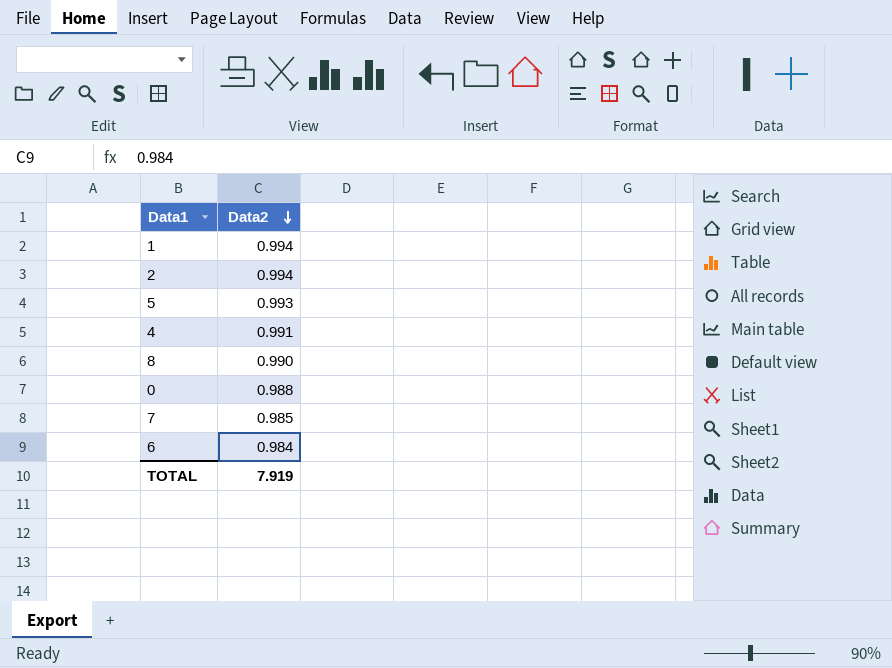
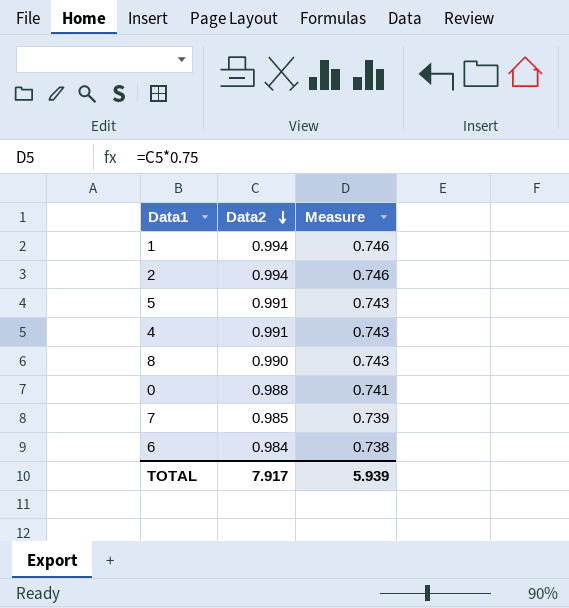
column Measure | formula: none -> [Data2] * 0.75
5 | Data2: 0.993 -> 0.991
TOTAL | Data2: 7.919 -> 7.917

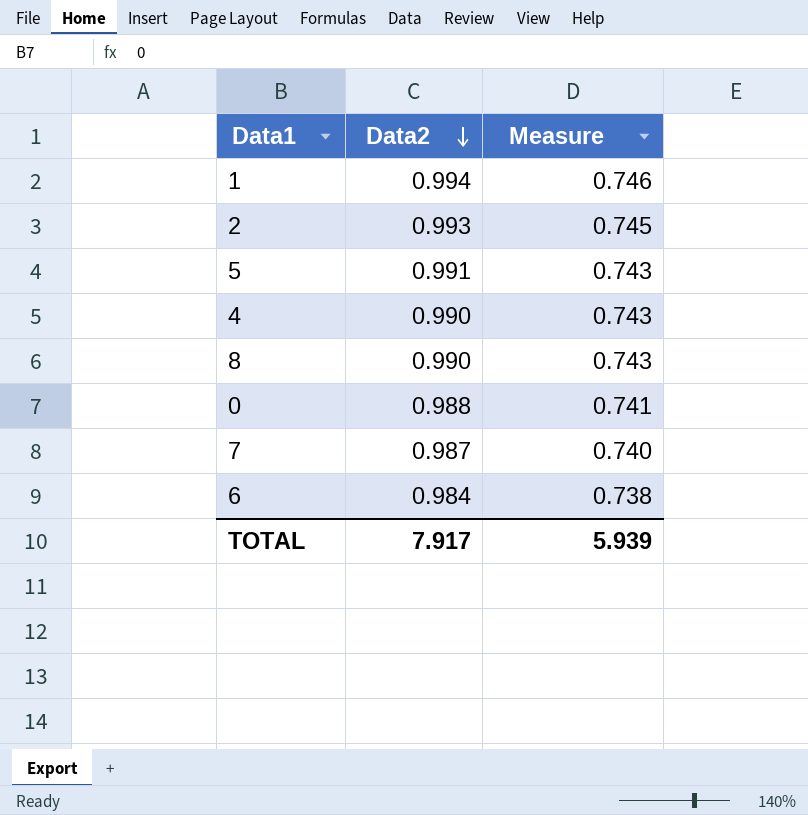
2 | Data2: 0.994 -> 0.993
2 | Measure: 0.746 -> 0.745
4 | Data2: 0.991 -> 0.990
7 | Data2: 0.985 -> 0.987
7 | Measure: 0.739 -> 0.740

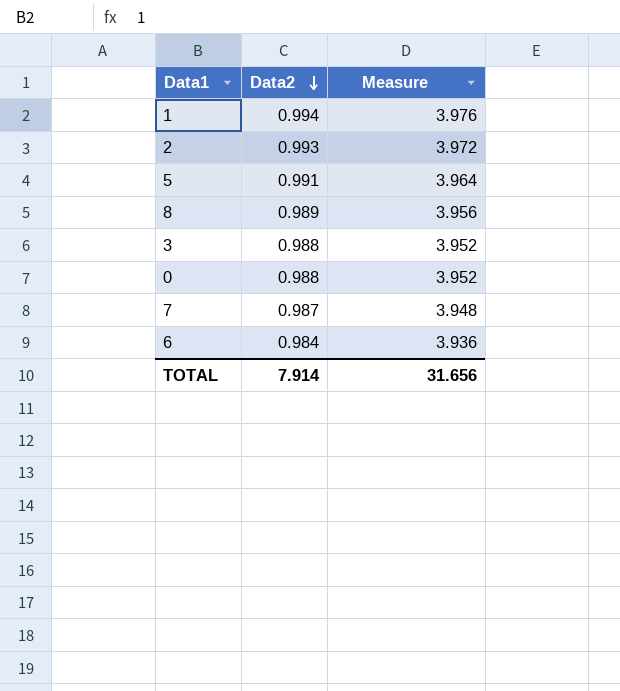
column Measure | formula: [Data2] * 0.75 -> [Data2] * 4
row 4: 0.990 | 0.743 -> none
8 | Data2: 0.990 -> 0.989
row 3: none -> 0.988 | 3.952
TOTAL | Data2: 7.917 -> 7.914
TOTAL | Measure: 5.939 -> 31.656

